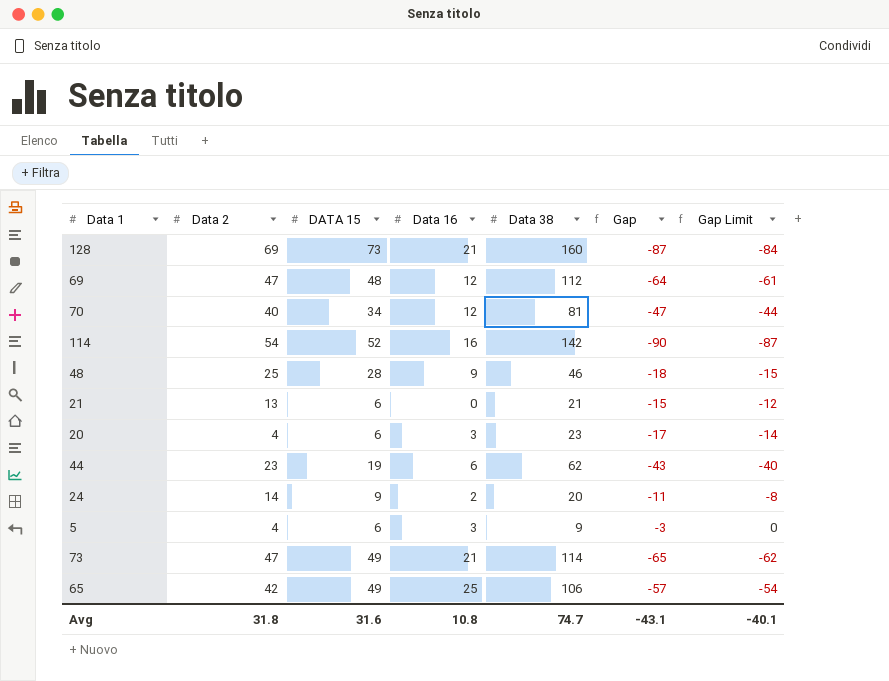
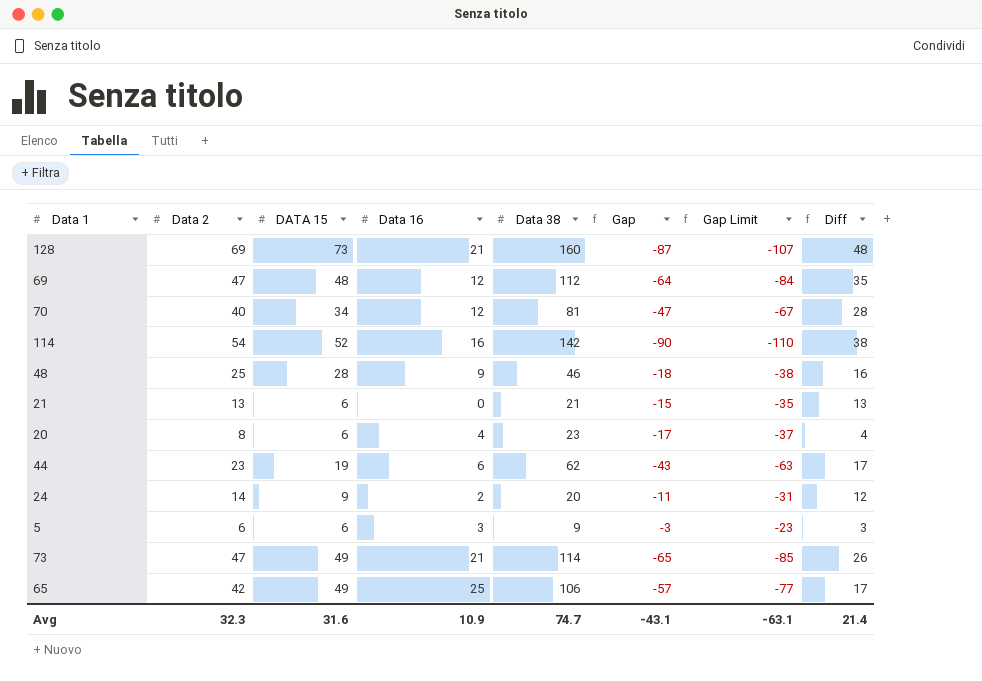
column Gap Limit | formula: [Gap] + 3 -> [Gap] - 20
column Diff | formula: none -> [Data 2] - [Data 16]
20 | Data 2: 4 -> 8
20 | Data 16: 3 -> 4
5 | Data 2: 4 -> 6
Avg | Data 2: 31.8 -> 32.3
Avg | Data 16: 10.8 -> 10.9
Avg | Gap Limit: -40.1 -> -63.1

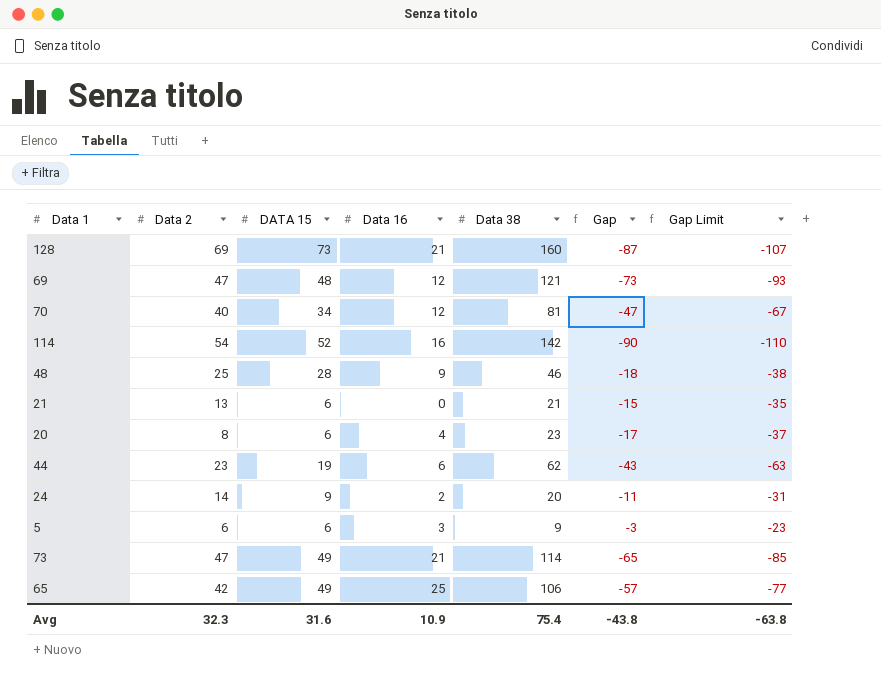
column Diff | formula: [Data 2] - [Data 16] -> none
69 | Data 38: 112 -> 121
69 | Gap: -64 -> -73
69 | Gap Limit: -84 -> -93
Avg | Data 38: 74.7 -> 75.4
Avg | Gap: -43.1 -> -43.8
Avg | Gap Limit: -63.1 -> -63.8

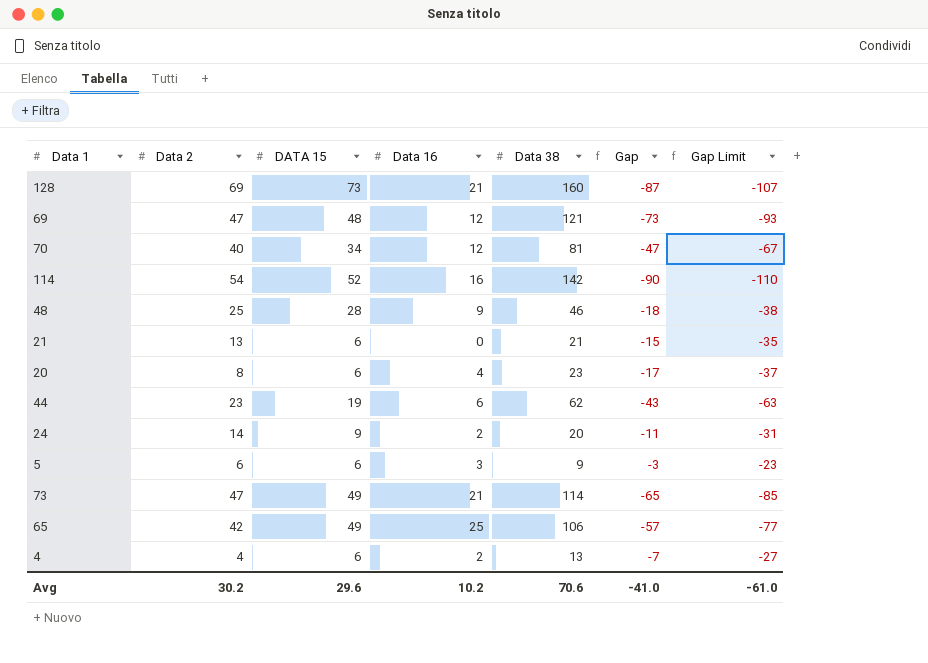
row 4: none -> 4 | 6 | 2 | 13 | -7 | -27
Avg | Data 2: 32.3 -> 30.2
Avg | DATA 15: 31.6 -> 29.6
Avg | Data 16: 10.9 -> 10.2
Avg | Data 38: 75.4 -> 70.6
Avg | Gap: -43.8 -> -41.0
Avg | Gap Limit: -63.8 -> -61.0

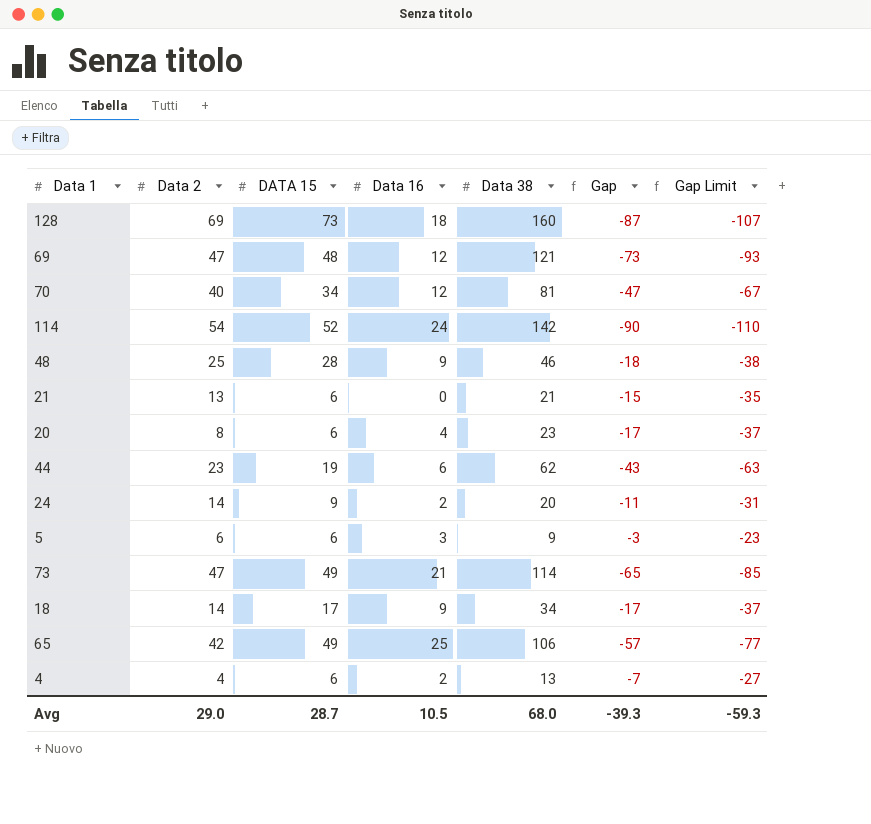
128 | Data 16: 21 -> 18
114 | Data 16: 16 -> 24
row 18: none -> 14 | 17 | 9 | 34 | -17 | -37
Avg | Data 2: 30.2 -> 29.0
Avg | DATA 15: 29.6 -> 28.7
Avg | Data 16: 10.2 -> 10.5
Avg | Data 38: 70.6 -> 68.0
Avg | Gap: -41.0 -> -39.3
Avg | Gap Limit: -61.0 -> -59.3

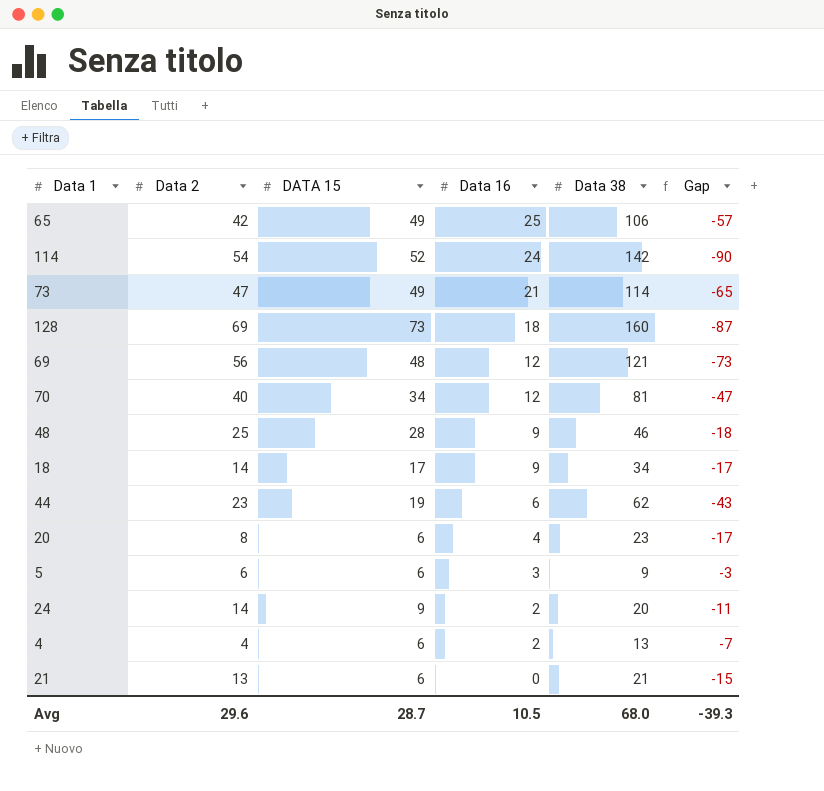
row order: none -> Data 16 descending
column Gap Limit | formula: [Gap] - 20 -> none
69 | Data 2: 47 -> 56
Avg | Data 2: 29.0 -> 29.6

